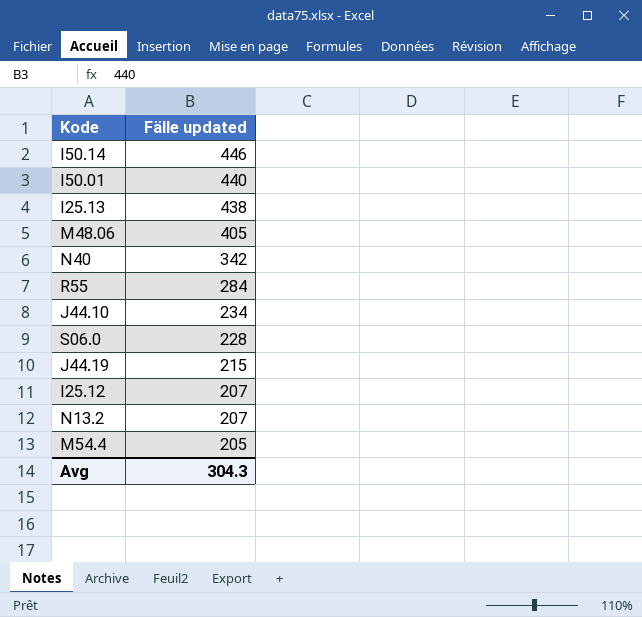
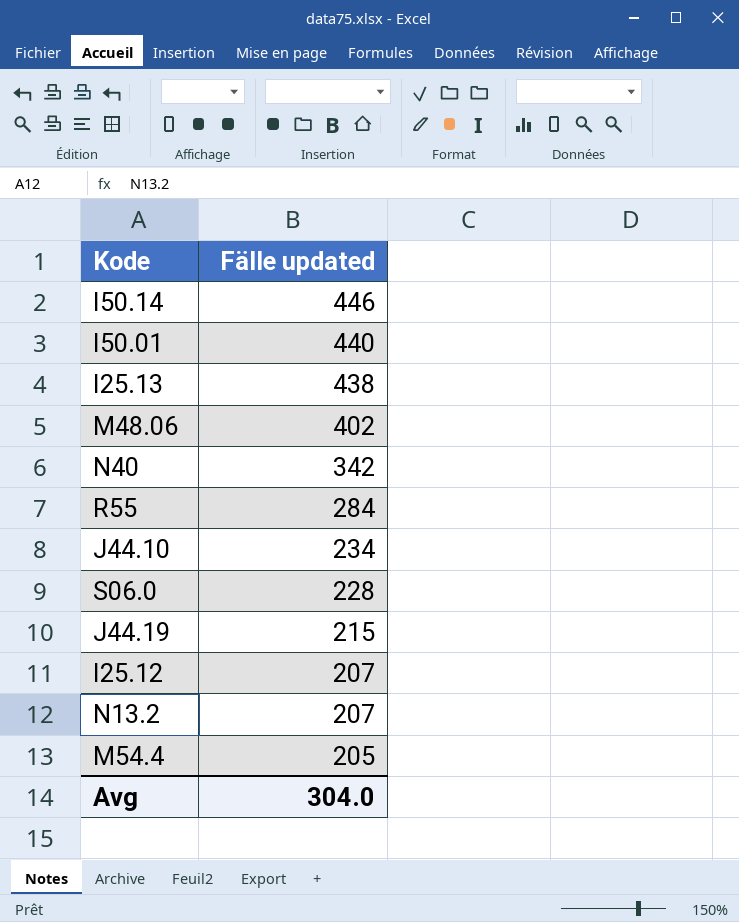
M48.06 | Fälle updated: 405 -> 402
Avg | Fälle updated: 304.3 -> 304.0

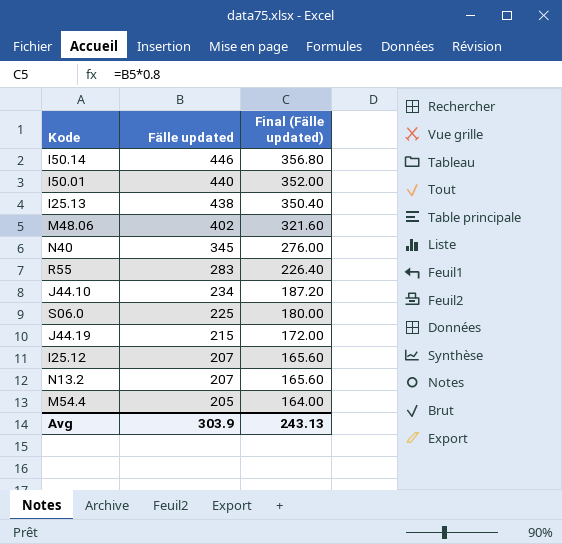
column Final (Fälle updated) | formula: none -> [Fälle updated] * 0.8
N40 | Fälle updated: 342 -> 345
R55 | Fälle updated: 284 -> 283
S06.0 | Fälle updated: 228 -> 225
Avg | Fälle updated: 304.0 -> 303.9

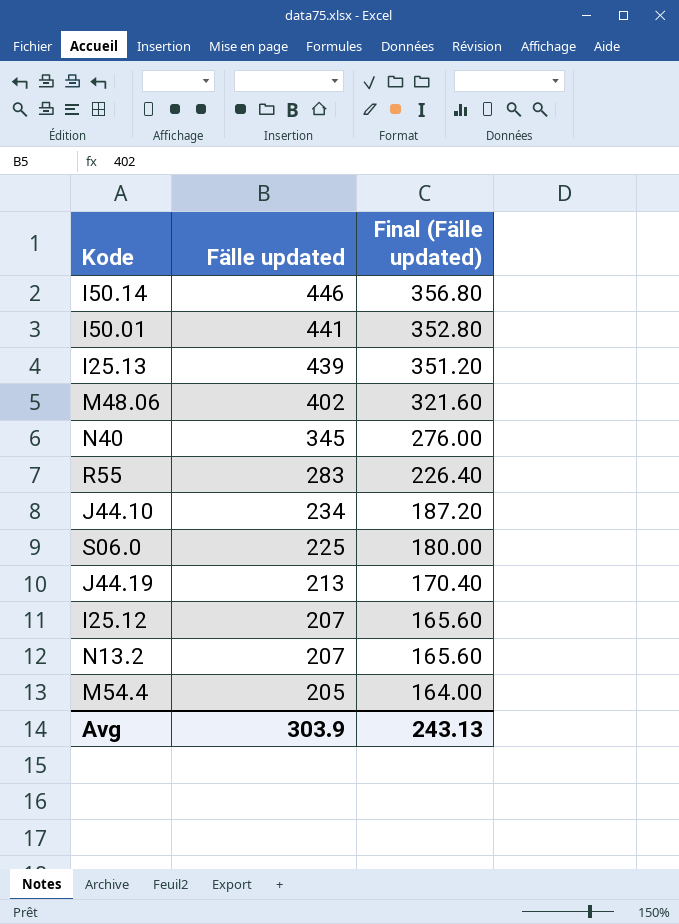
I50.01 | Fälle updated: 440 -> 441
I50.01 | Final (Fälle updated): 352.00 -> 352.80
I25.13 | Fälle updated: 438 -> 439
I25.13 | Final (Fälle updated): 350.40 -> 351.20
J44.19 | Fälle updated: 215 -> 213
J44.19 | Final (Fälle updated): 172.00 -> 170.40

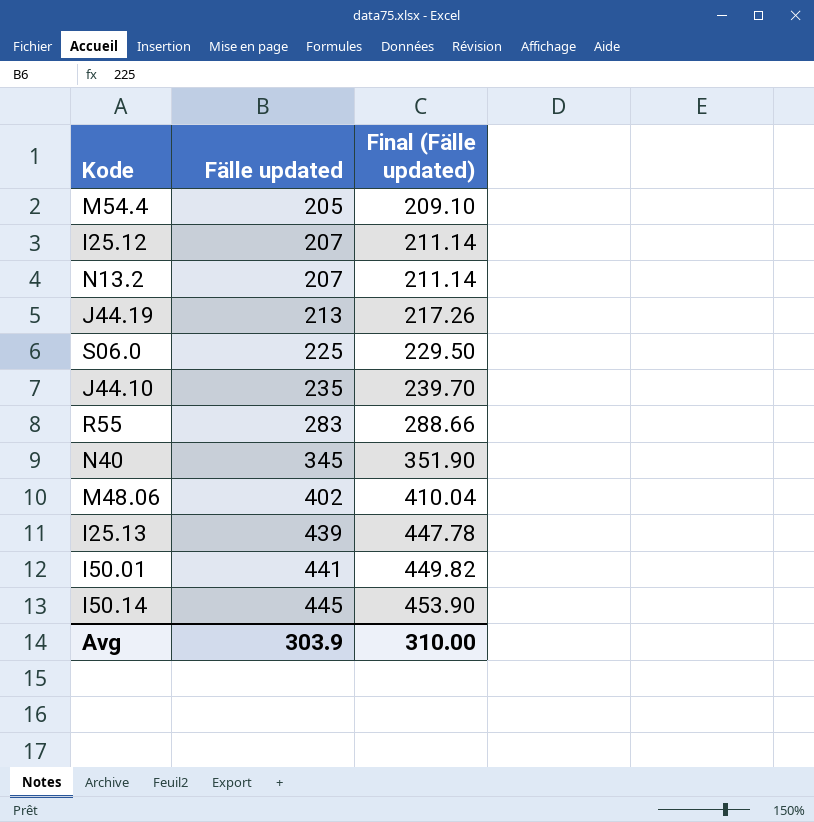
row order: Fälle updated descending -> Fälle updated ascending
column Final (Fälle updated) | formula: [Fälle updated] * 0.8 -> [Fälle updated] * 1.02
J44.10 | Fälle updated: 234 -> 235
I50.14 | Fälle updated: 446 -> 445
Avg | Final (Fälle updated): 243.13 -> 310.00

